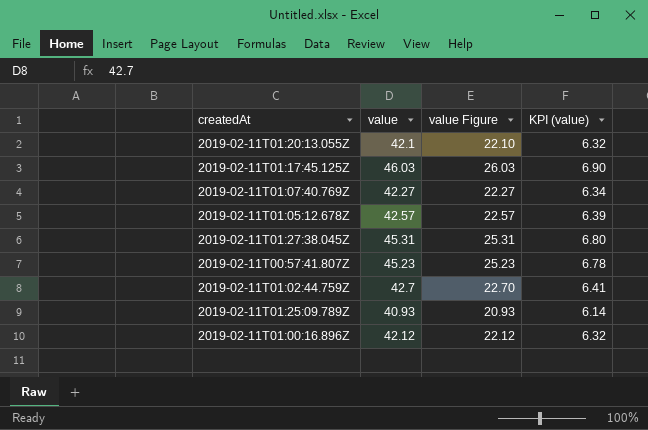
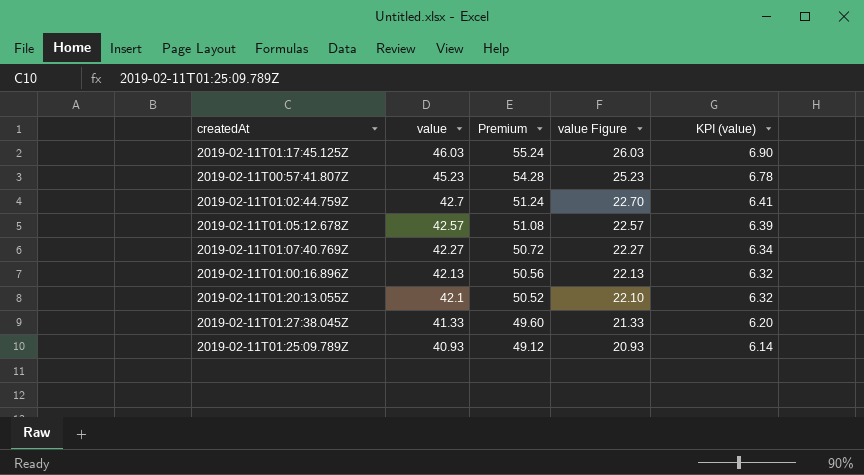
row order: none -> value descending
column Premium | formula: none -> [value] * 1.2
2019-02-11T01:00:16.896Z | value: 42.12 -> 42.13
2019-02-11T01:00:16.896Z | value Figure: 22.12 -> 22.13
2019-02-11T01:27:38.045Z | value: 45.31 -> 41.33
2019-02-11T01:27:38.045Z | value Figure: 25.31 -> 21.33
2019-02-11T01:27:38.045Z | KPI (value): 6.80 -> 6.20

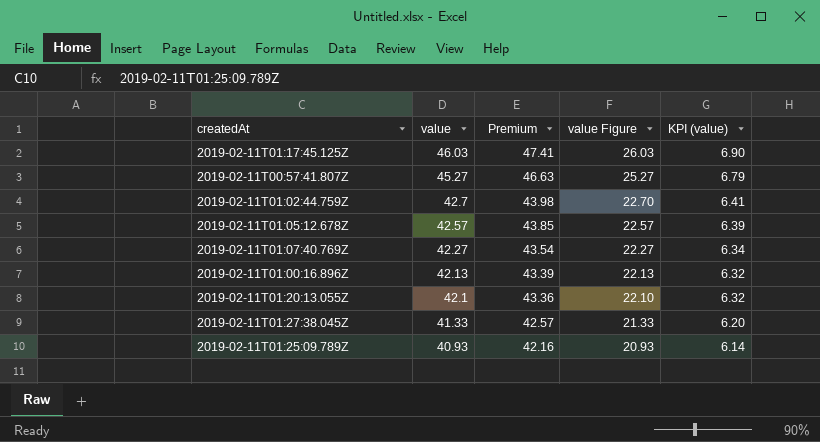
column Premium | formula: [value] * 1.2 -> [value] * 1.03
2019-02-11T00:57:41.807Z | value: 45.23 -> 45.27
2019-02-11T00:57:41.807Z | value Figure: 25.23 -> 25.27
2019-02-11T00:57:41.807Z | KPI (value): 6.78 -> 6.79

